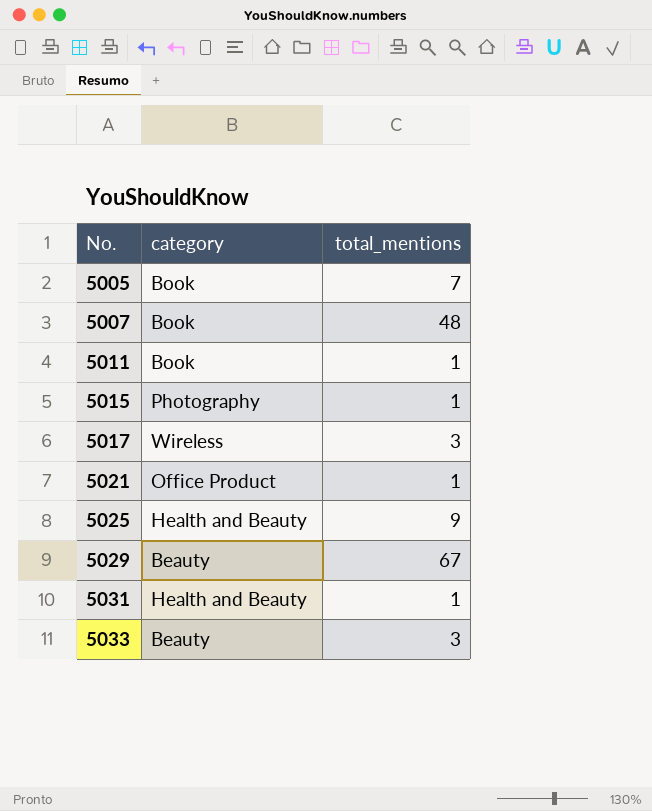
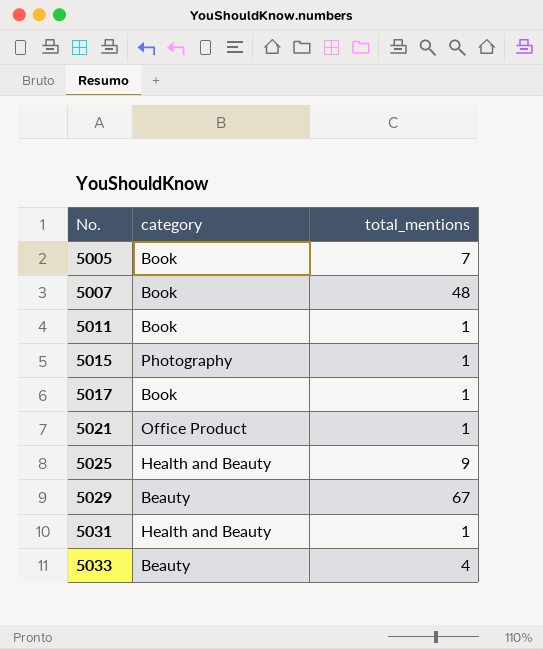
5017 | category: Wireless -> Book
5017 | total_mentions: 3 -> 1
5033 | total_mentions: 3 -> 4

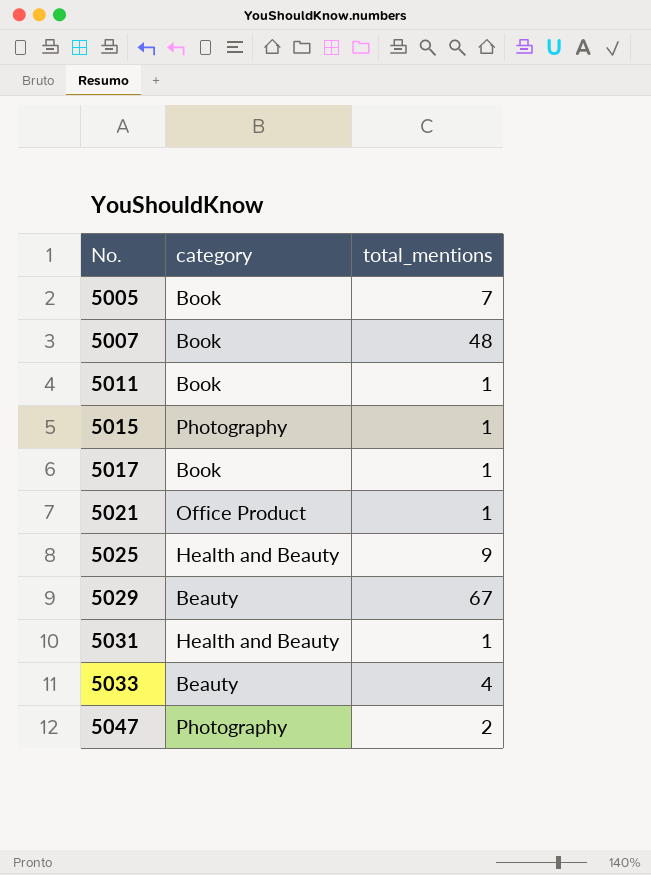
row 5047: none -> Photography | 2

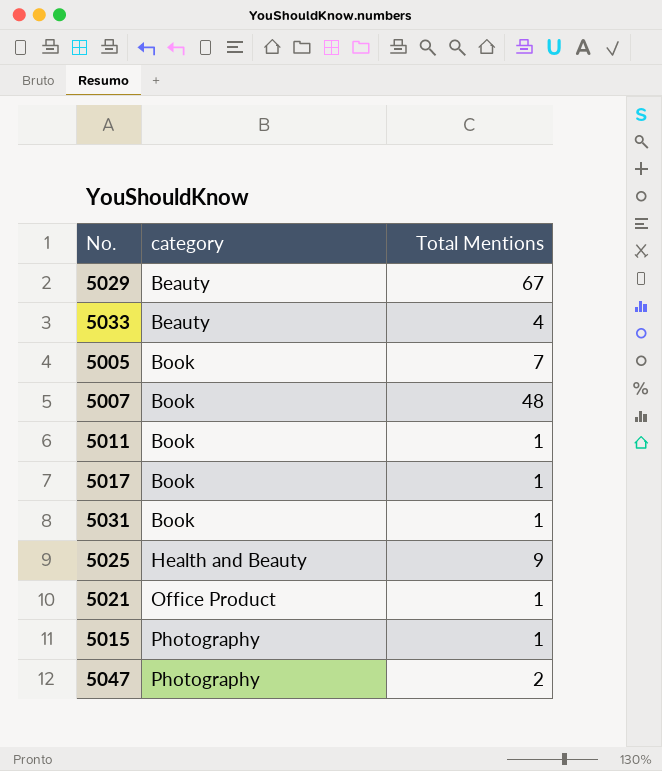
row order: No. ascending -> category ascending
column name: total_mentions -> Total Mentions
5031 | category: Health and Beauty -> Book

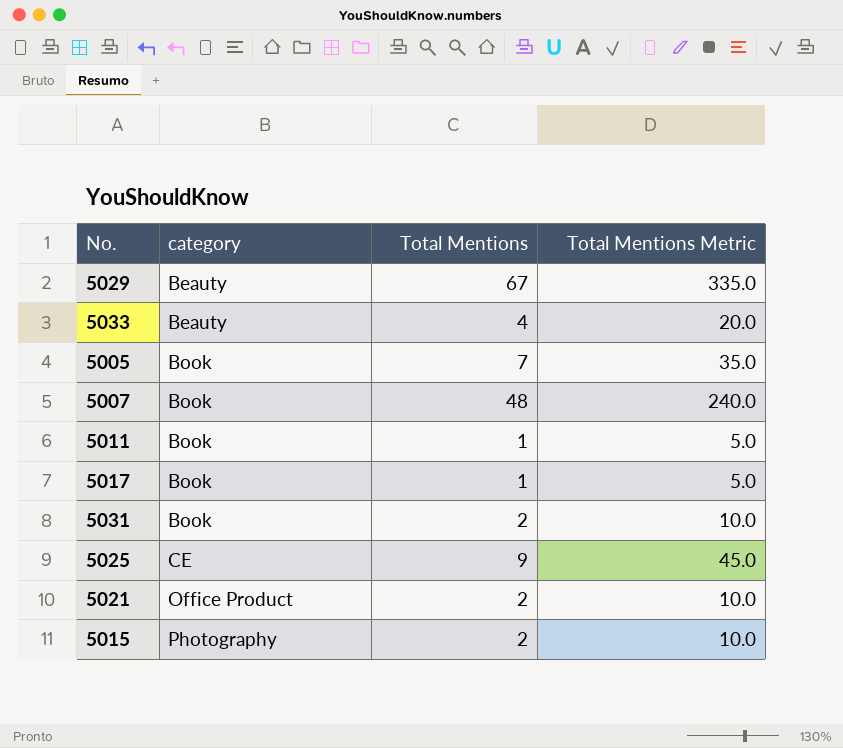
column Total Mentions Metric | formula: none -> [Total Mentions] * 5
row 5047: Photography | 2 -> none
5031 | Total Mentions: 1 -> 2
5025 | category: Health and Beauty -> CE
5021 | Total Mentions: 1 -> 2
5015 | Total Mentions: 1 -> 2

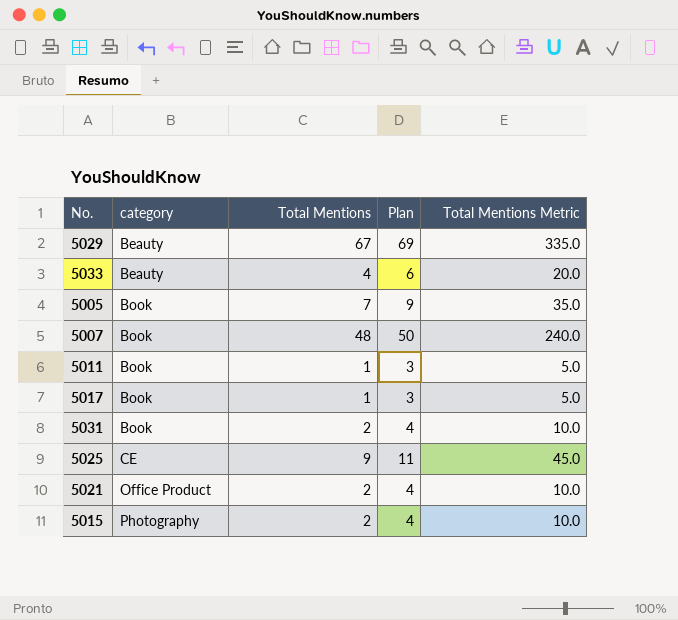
column Plan | formula: none -> [Total Mentions] + 2

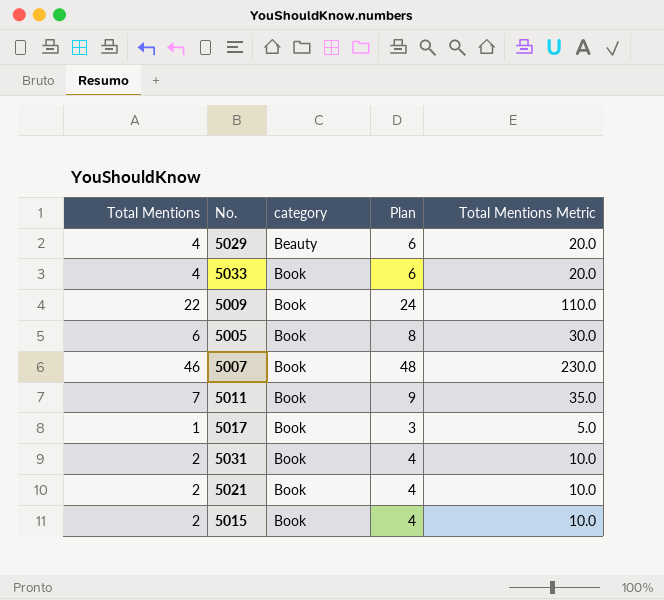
column Total Mentions | position: 3 -> 1
row 5025: CE | 9 | 11 | 45.0 -> none
5029 | Total Mentions: 67 -> 4
5029 | Plan: 69 -> 6
5029 | Total Mentions Metric: 335.0 -> 20.0
5033 | category: Beauty -> Book
row 5009: none -> 22 | Book | 24 | 110.0
5005 | Total Mentions: 7 -> 6
5005 | Plan: 9 -> 8
5005 | Total Mentions Metric: 35.0 -> 30.0
5007 | Total Mentions: 48 -> 46
5007 | Plan: 50 -> 48
5007 | Total Mentions Metric: 240.0 -> 230.0
5011 | Total Mentions: 1 -> 7
5011 | Plan: 3 -> 9
5011 | Total Mentions Metric: 5.0 -> 35.0
5021 | category: Office Product -> Book
5015 | category: Photography -> Book

